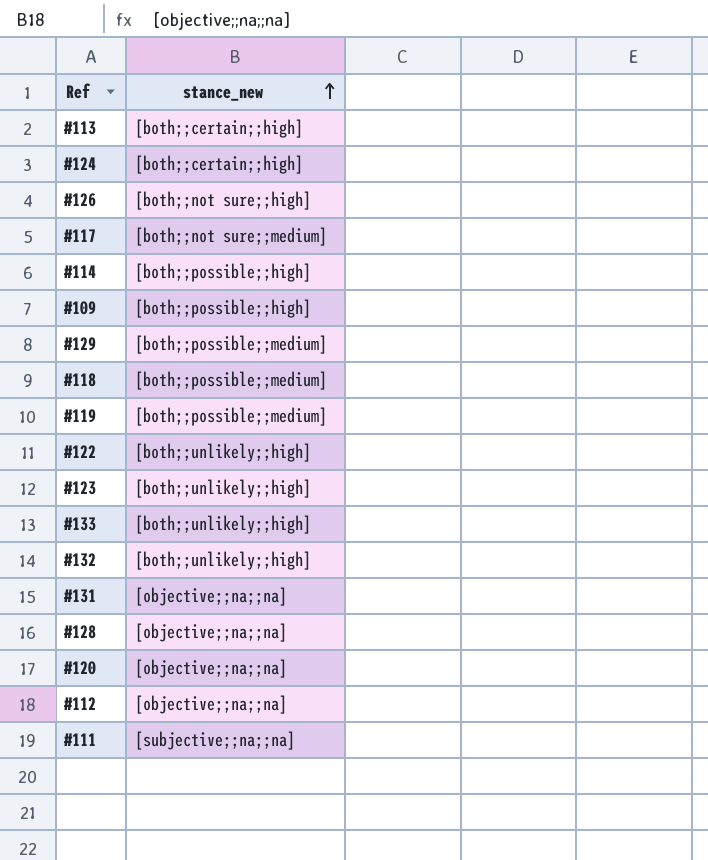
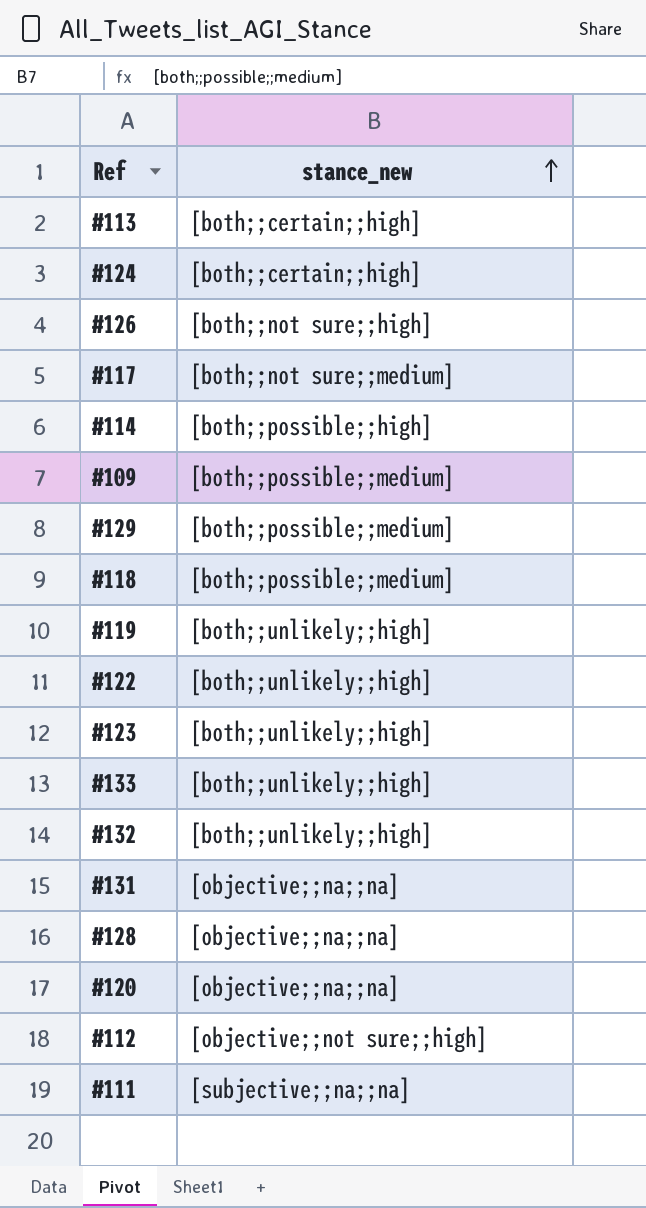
#109 | stance_new: [both;;possible;;high] -> [both;;possible;;medium]
#119 | stance_new: [both;;possible;;medium] -> [both;;unlikely;;high]
#112 | stance_new: [objective;;na;;na] -> [objective;;not sure;;high]

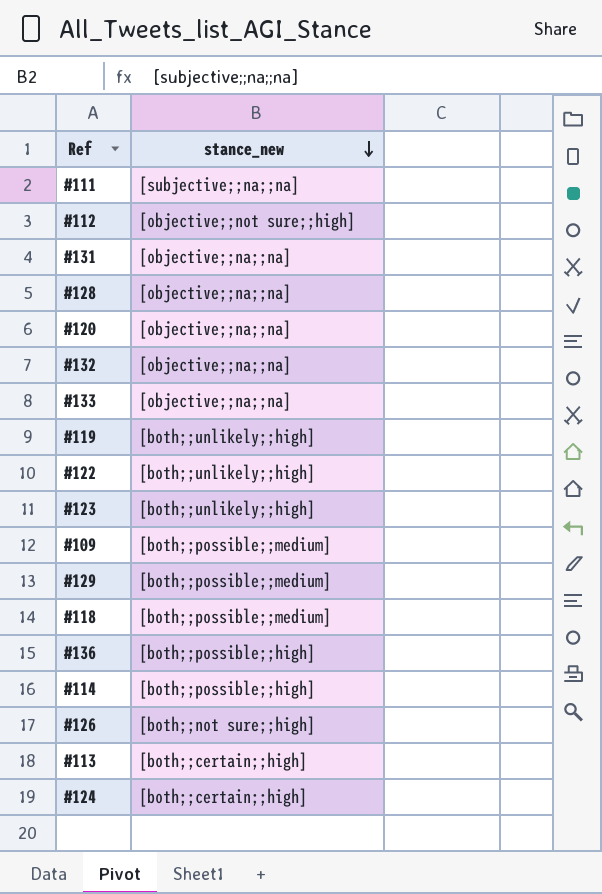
row order: stance_new ascending -> stance_new descending
row #117: [both;;not sure;;medium] -> none
#132 | stance_new: [both;;unlikely;;high] -> [objective;;na;;na]
#133 | stance_new: [both;;unlikely;;high] -> [objective;;na;;na]
row #136: none -> [both;;possible;;high]

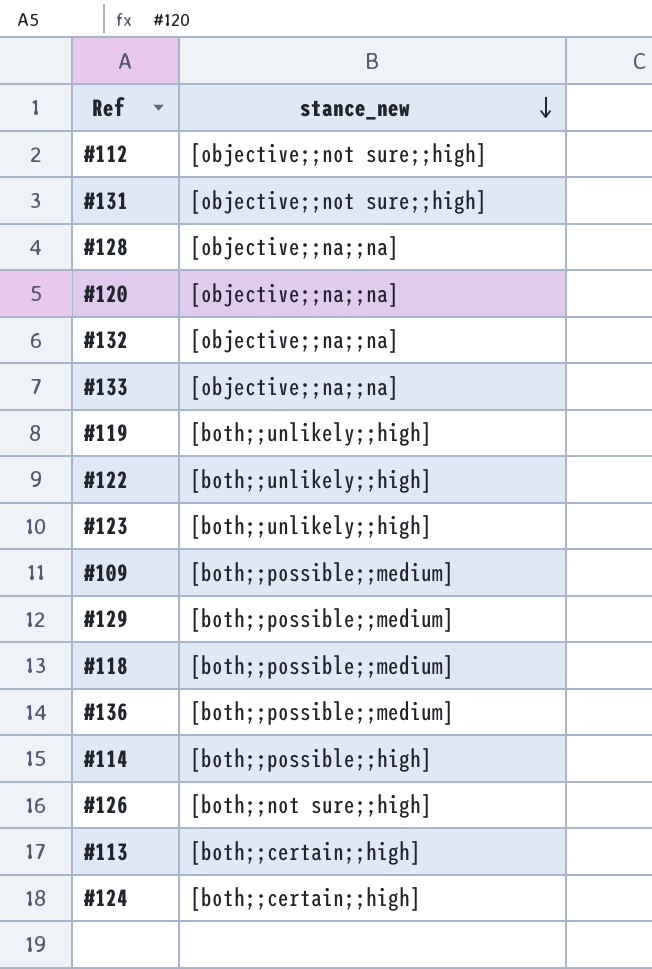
row #111: [subjective;;na;;na] -> none
#131 | stance_new: [objective;;na;;na] -> [objective;;not sure;;high]
#136 | stance_new: [both;;possible;;high] -> [both;;possible;;medium]

